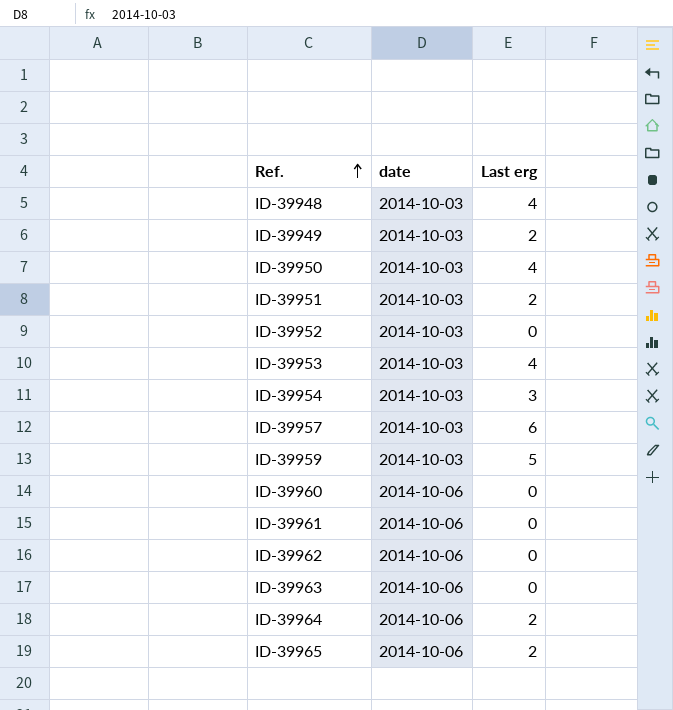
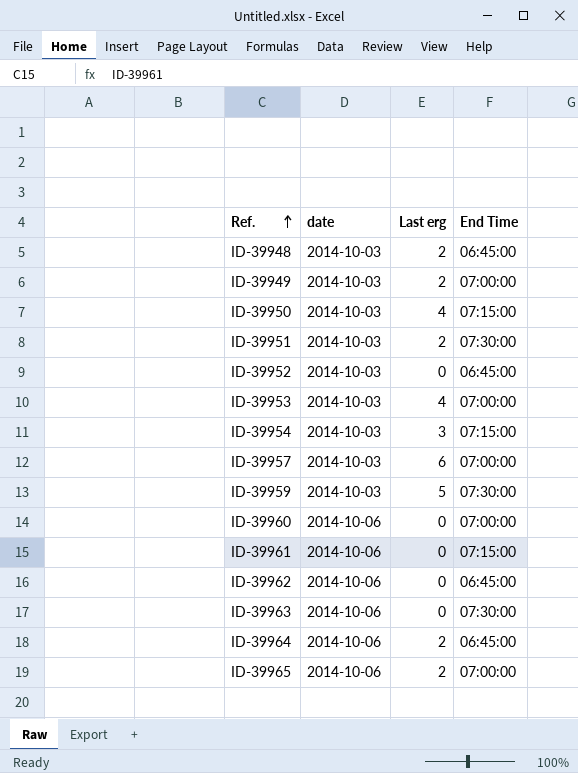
column End Time | position: none -> 4
ID-39948 | Last erg: 4 -> 2

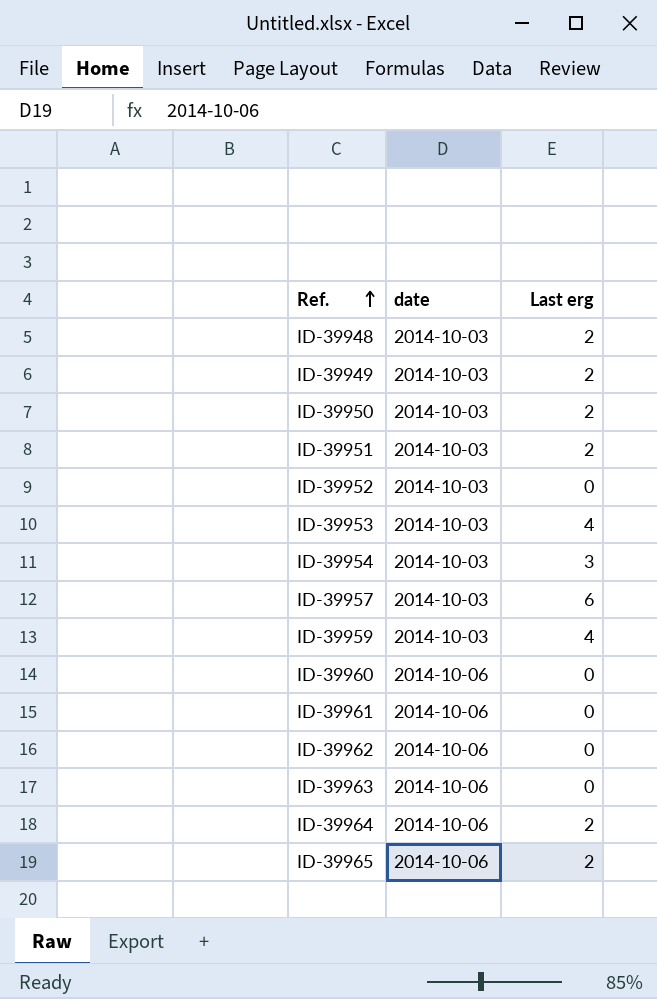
column End Time | position: 4 -> none
ID-39950 | Last erg: 4 -> 2
ID-39959 | Last erg: 5 -> 4

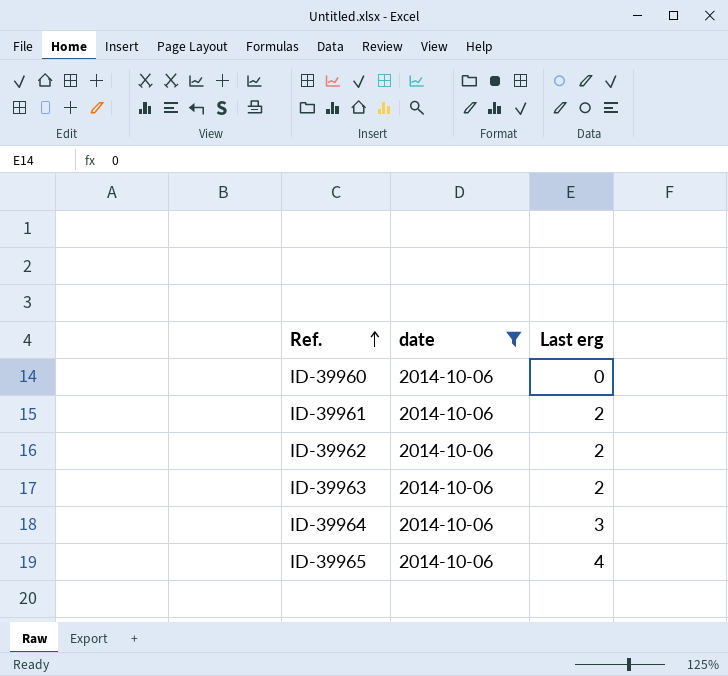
filter: none -> date = 2014-10-06
ID-39961 | Last erg: 0 -> 2
ID-39962 | Last erg: 0 -> 2
ID-39963 | Last erg: 0 -> 2
ID-39964 | Last erg: 2 -> 3
ID-39965 | Last erg: 2 -> 4

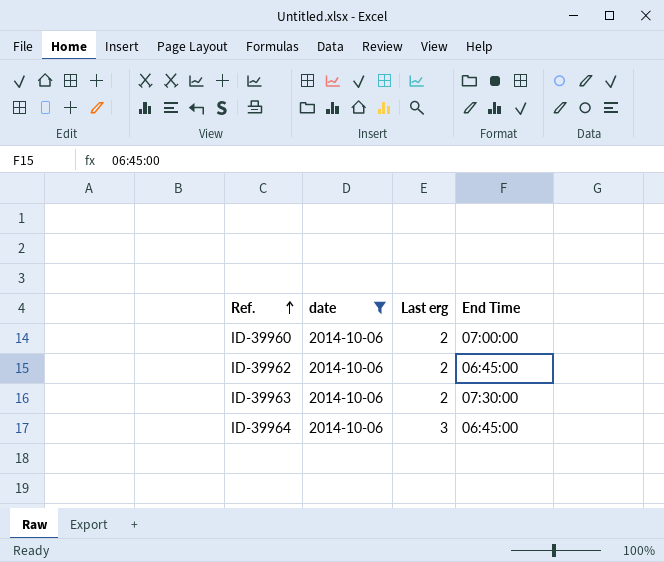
column End Time | position: none -> 4
row ID-39961: 2014-10-06 | 2 -> none
row ID-39965: 2014-10-06 | 4 -> none
ID-39960 | Last erg: 0 -> 2

